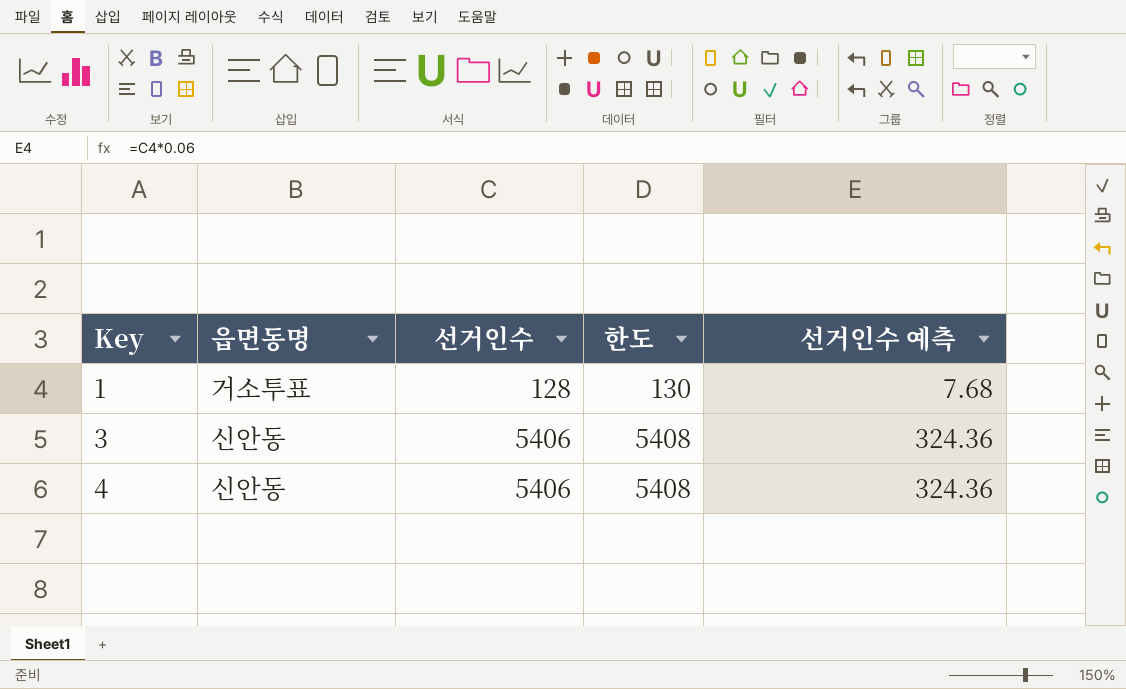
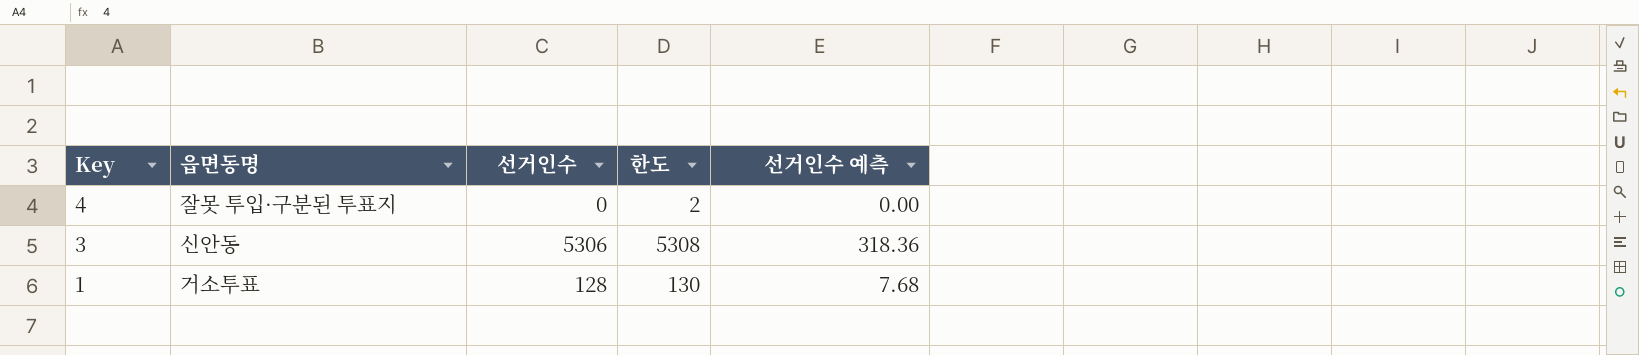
row order: Key ascending -> Key descending
4 | 읍면동명: 신안동 -> 잘못 투입·구분된 투표지
4 | 선거인수: 5406 -> 0
4 | 한도: 5408 -> 2
4 | 선거인수 예측: 324.36 -> 0.00
3 | 선거인수: 5406 -> 5306
3 | 한도: 5408 -> 5308
3 | 선거인수 예측: 324.36 -> 318.36

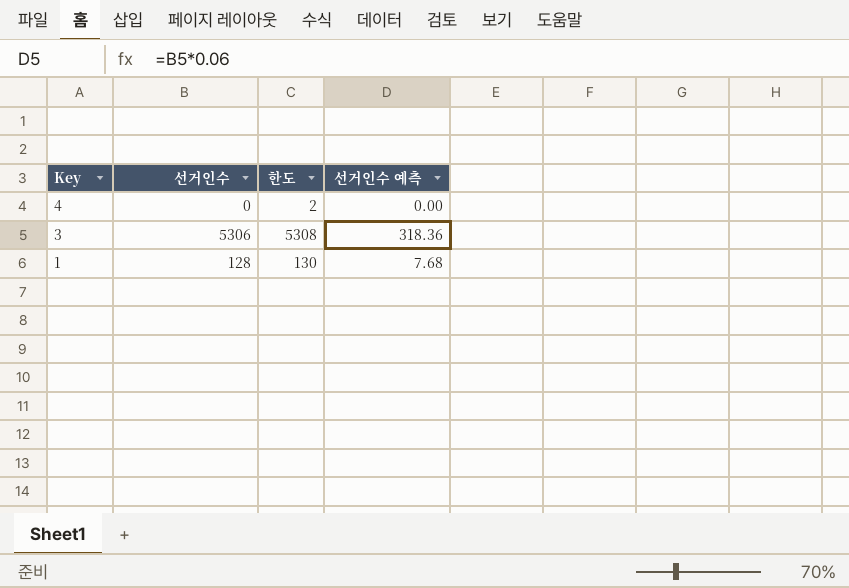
column 읍면동명 | position: 2 -> none

